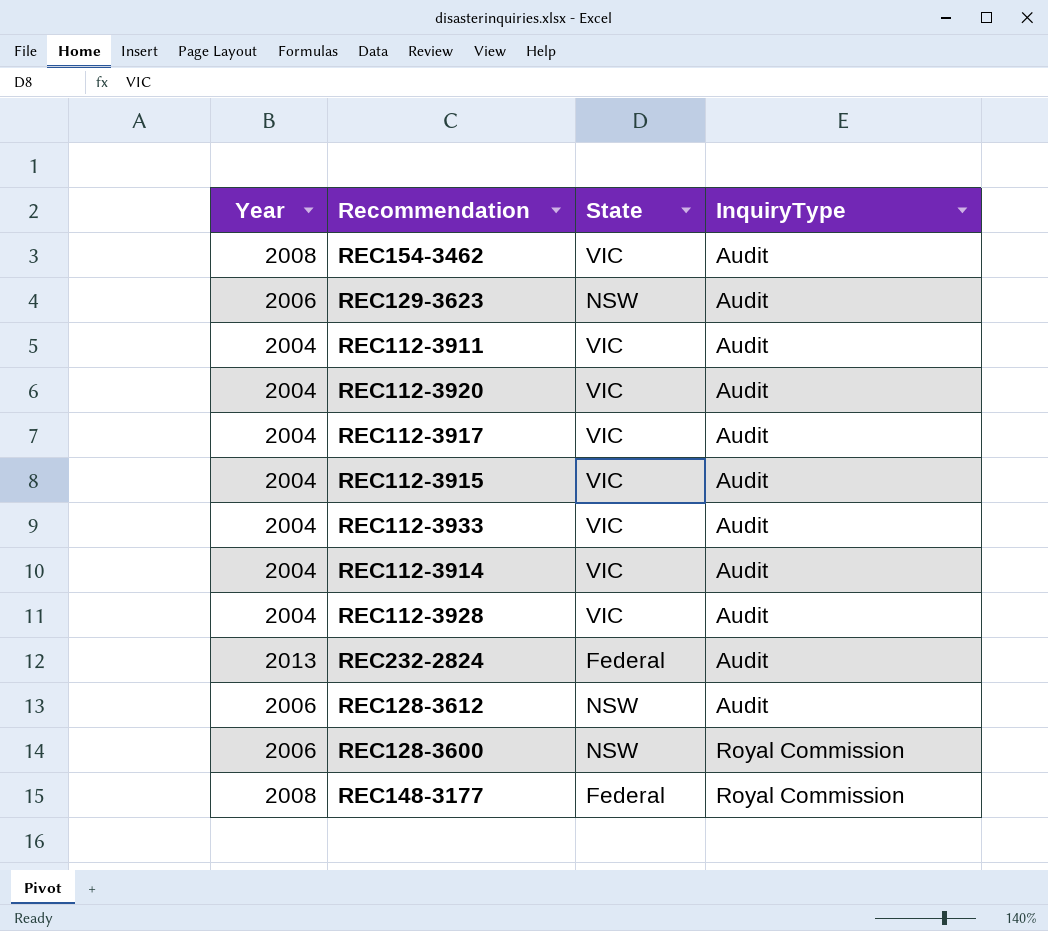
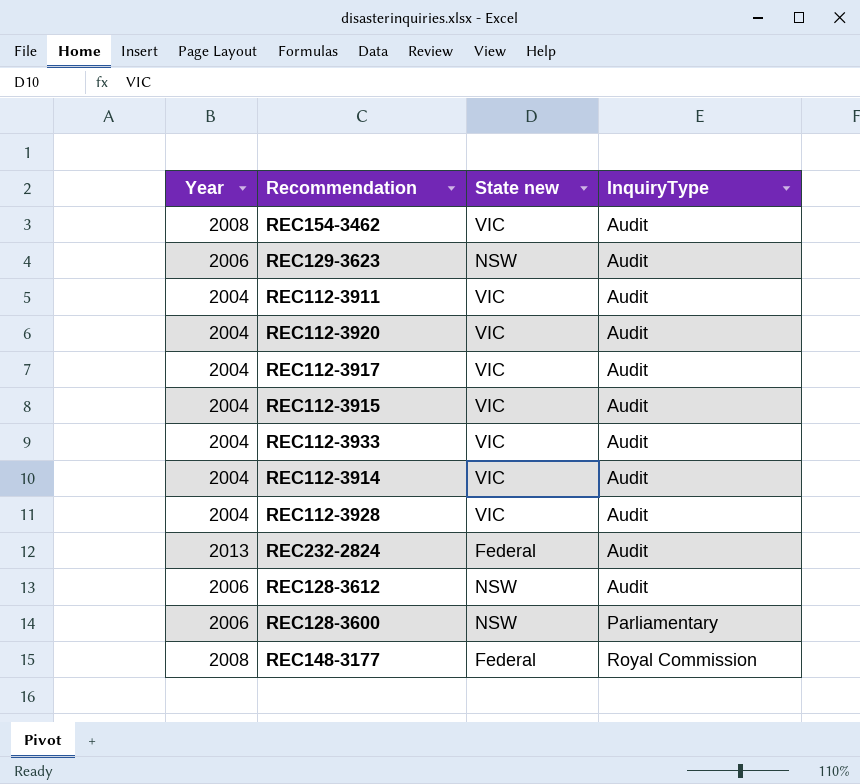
column name: State -> State new
REC128-3600 | InquiryType: Royal Commission -> Parliamentary

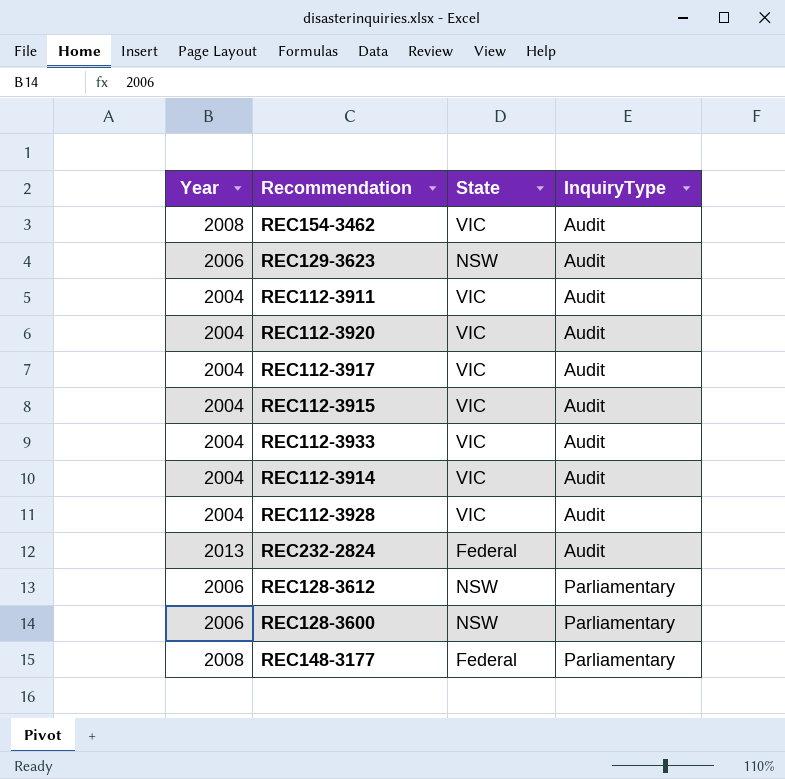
column name: State new -> State
REC128-3612 | InquiryType: Audit -> Parliamentary
REC148-3177 | InquiryType: Royal Commission -> Parliamentary

